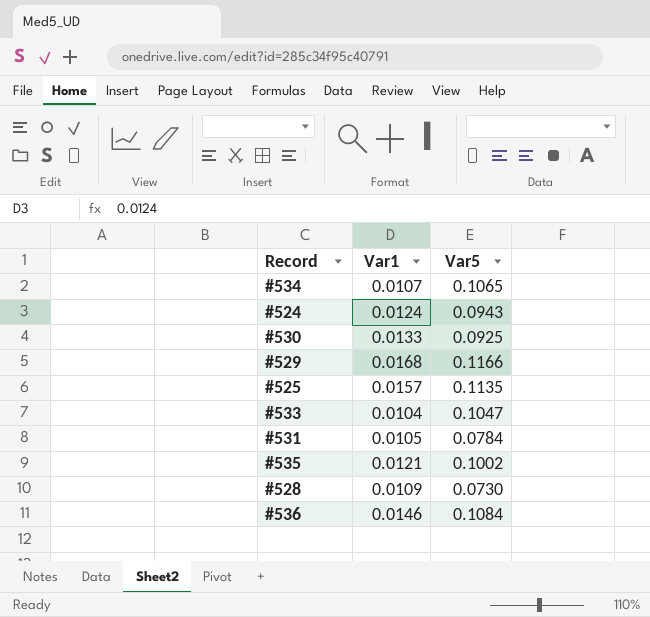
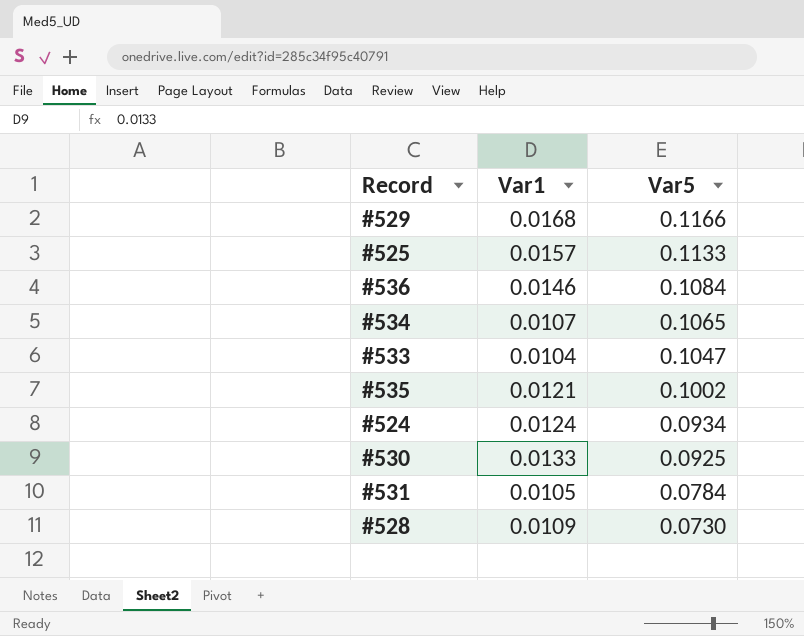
row order: none -> Var5 descending
#525 | Var5: 0.1135 -> 0.1133
#524 | Var5: 0.0943 -> 0.0934

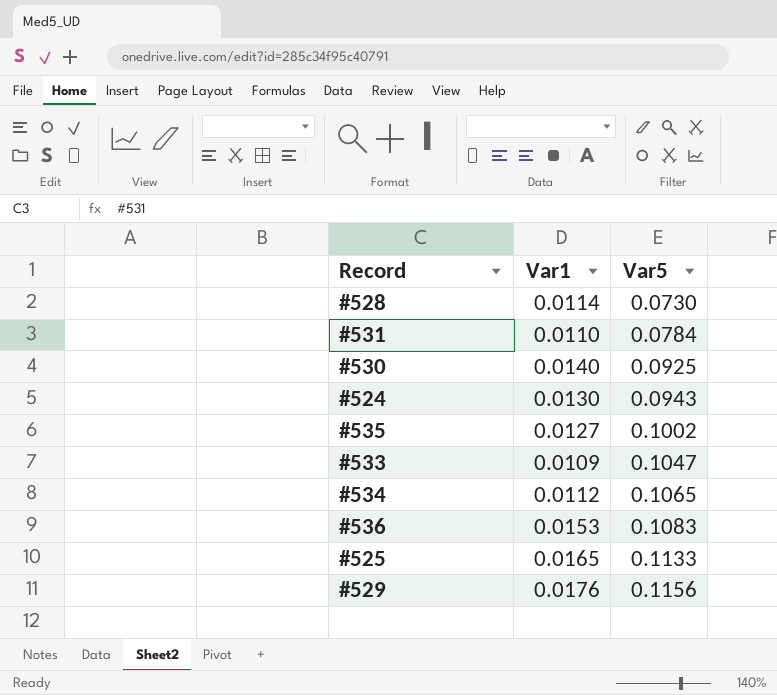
row order: Var5 descending -> Var5 ascending
#528 | Var1: 0.0109 -> 0.0114
#531 | Var1: 0.0105 -> 0.0110
#530 | Var1: 0.0133 -> 0.0140
#524 | Var1: 0.0124 -> 0.0130
#524 | Var5: 0.0934 -> 0.0943
#535 | Var1: 0.0121 -> 0.0127
#533 | Var1: 0.0104 -> 0.0109
#534 | Var1: 0.0107 -> 0.0112
#536 | Var1: 0.0146 -> 0.0153
#536 | Var5: 0.1084 -> 0.1083
#525 | Var1: 0.0157 -> 0.0165
#529 | Var1: 0.0168 -> 0.0176
#529 | Var5: 0.1166 -> 0.1156

